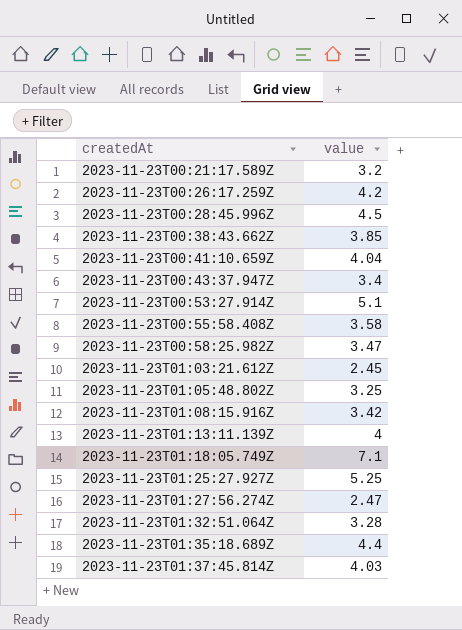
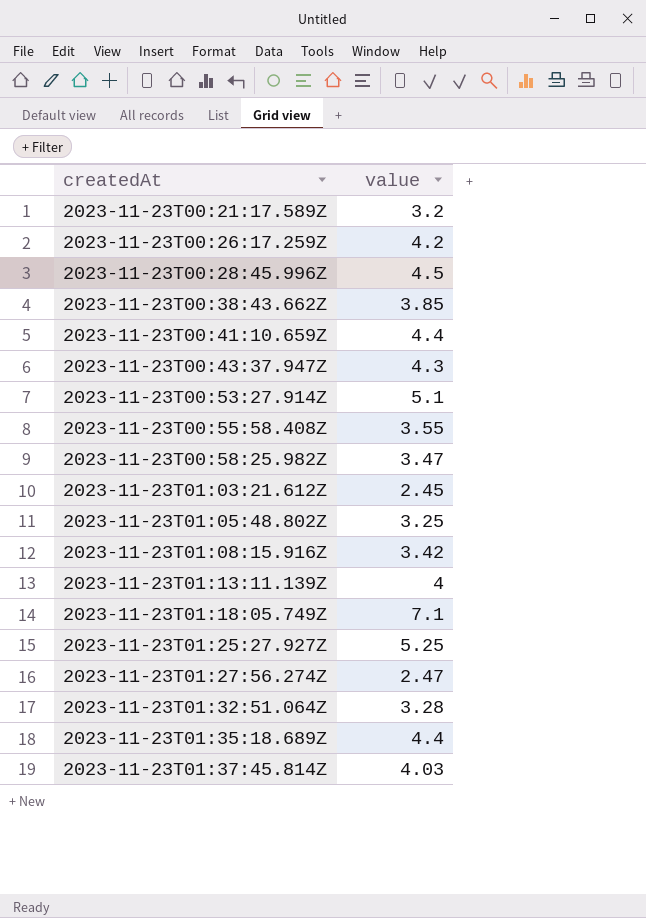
2023-11-23T00:41:10.659Z | value: 4.04 -> 4.4
2023-11-23T00:43:37.947Z | value: 3.4 -> 4.3
2023-11-23T00:55:58.408Z | value: 3.58 -> 3.55

